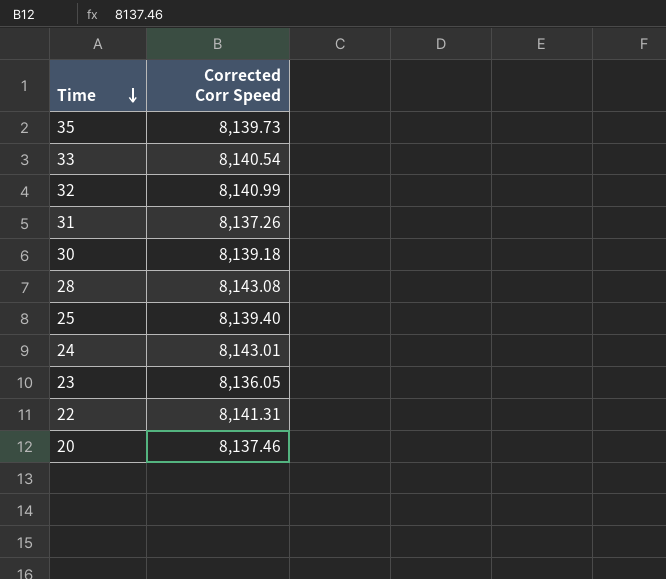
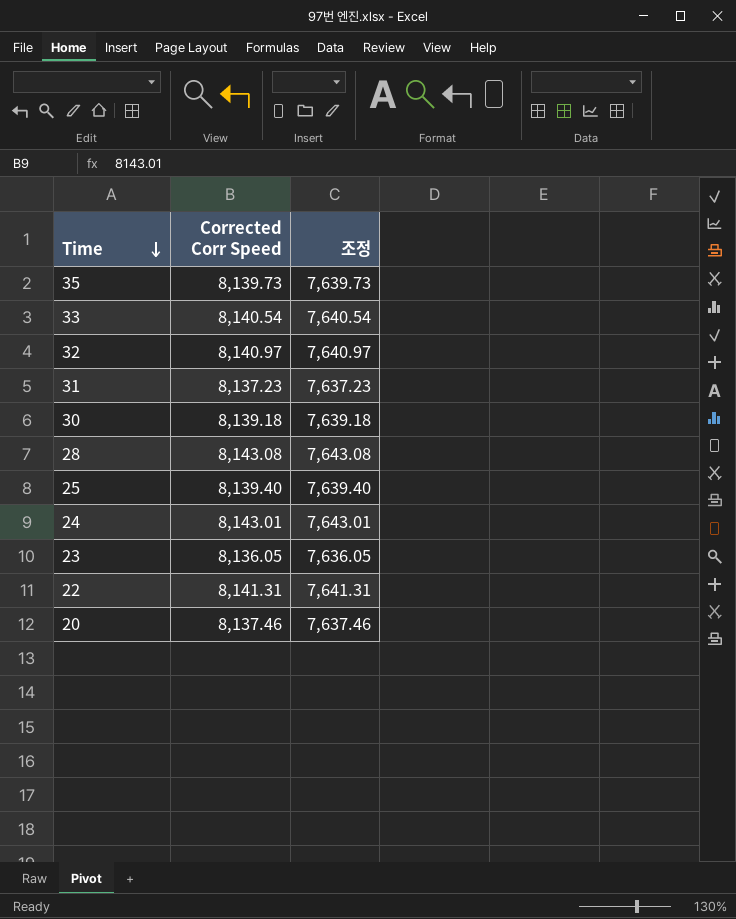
column 조정 | formula: none -> [Corrected Corr Speed] - 500
32 | Corrected Corr Speed: 8,140.99 -> 8,140.97
31 | Corrected Corr Speed: 8,137.26 -> 8,137.23

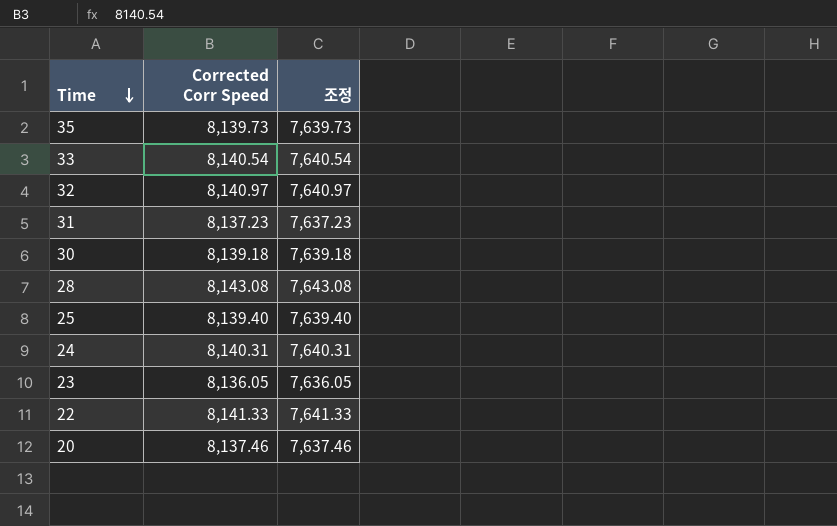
24 | Corrected Corr Speed: 8,143.01 -> 8,140.31
24 | 조정: 7,643.01 -> 7,640.31
22 | Corrected Corr Speed: 8,141.31 -> 8,141.33
22 | 조정: 7,641.31 -> 7,641.33

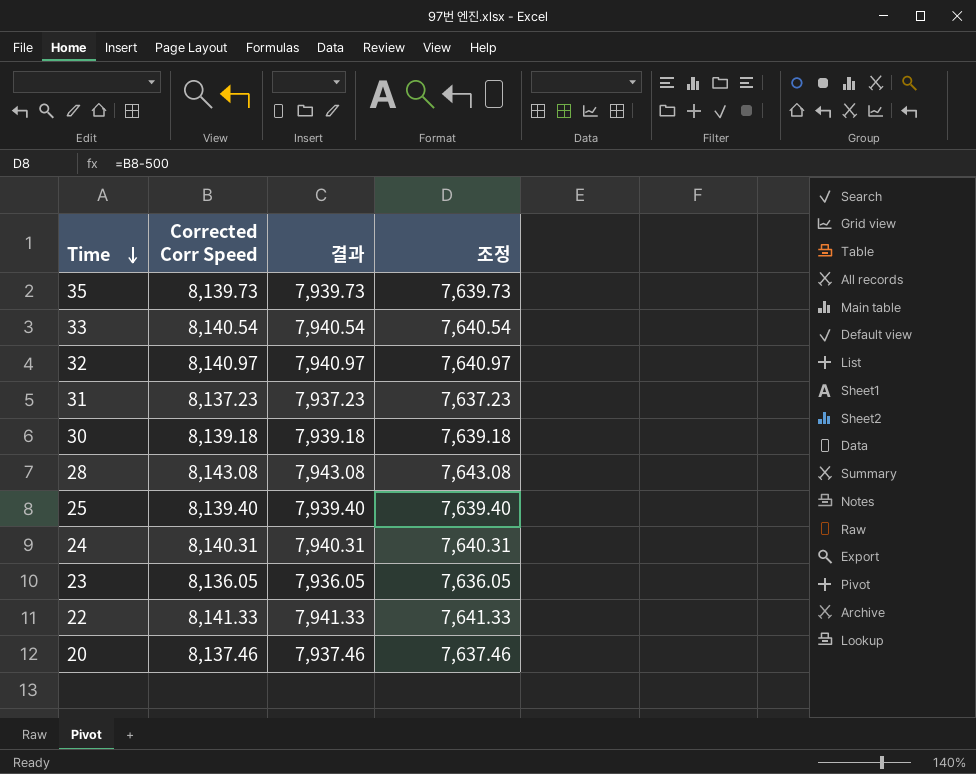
column 결과 | formula: none -> [Corrected Corr Speed] - 200

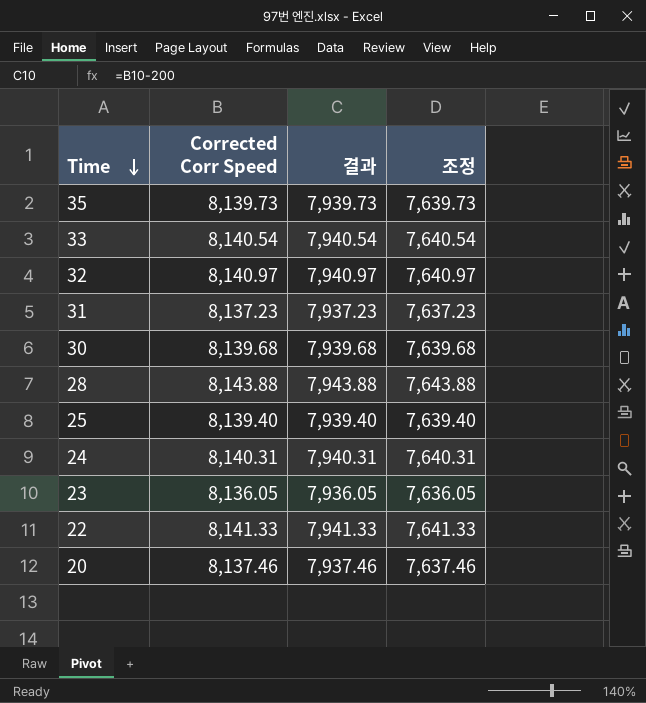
30 | Corrected Corr Speed: 8,139.18 -> 8,139.68
30 | 결과: 7,939.18 -> 7,939.68
30 | 조정: 7,639.18 -> 7,639.68
28 | Corrected Corr Speed: 8,143.08 -> 8,143.88
28 | 결과: 7,943.08 -> 7,943.88
28 | 조정: 7,643.08 -> 7,643.88

